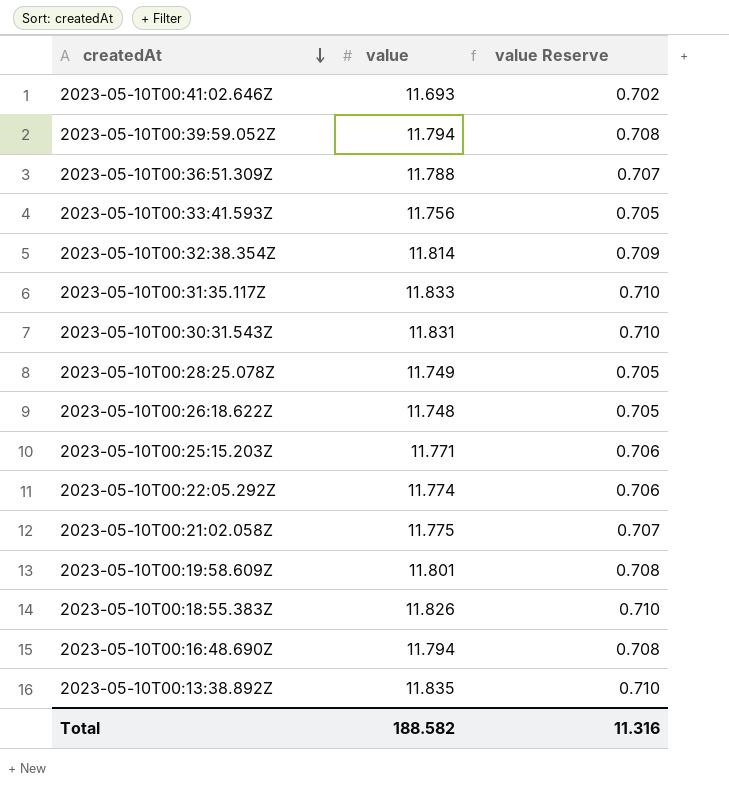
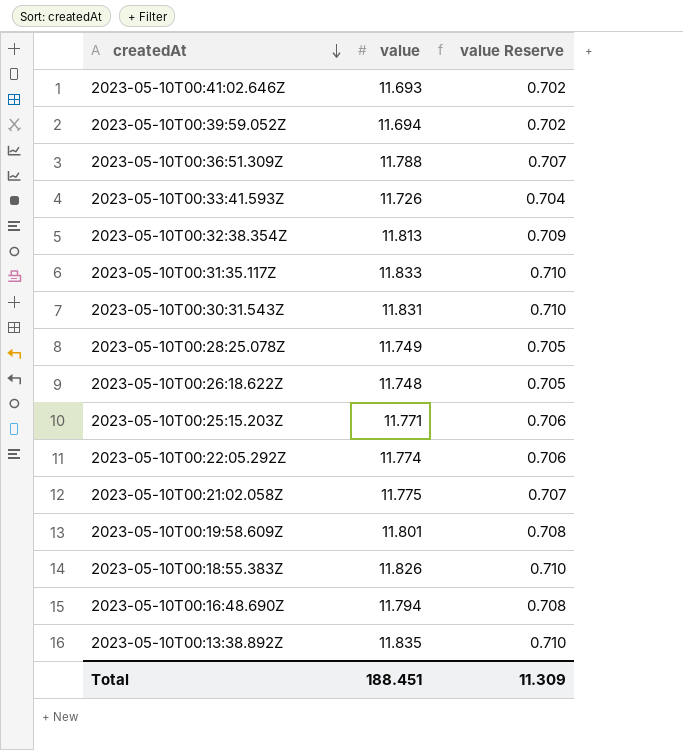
2023-05-10T00:39:59.052Z | value: 11.794 -> 11.694
2023-05-10T00:39:59.052Z | value Reserve: 0.708 -> 0.702
2023-05-10T00:33:41.593Z | value: 11.756 -> 11.726
2023-05-10T00:33:41.593Z | value Reserve: 0.705 -> 0.704
2023-05-10T00:32:38.354Z | value: 11.814 -> 11.813
Total | value: 188.582 -> 188.451
Total | value Reserve: 11.316 -> 11.309

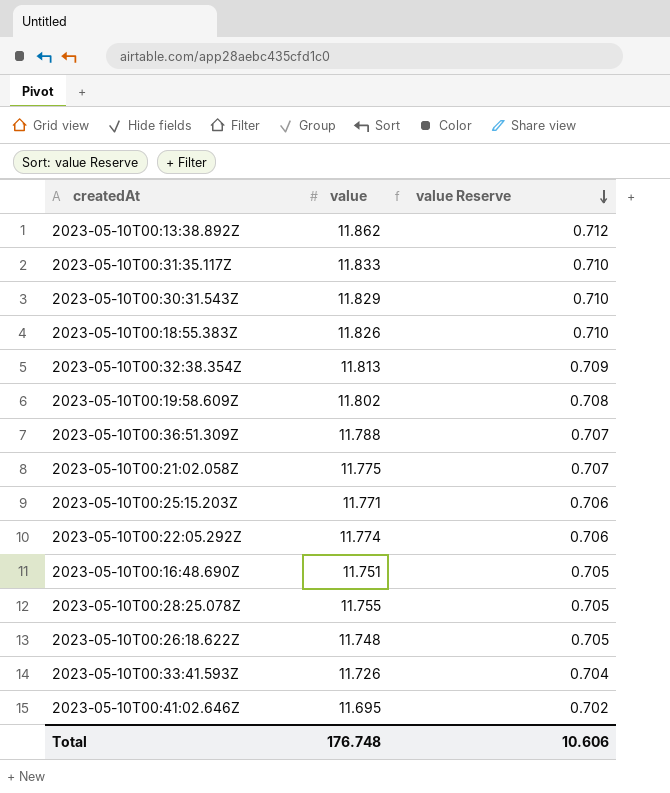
row order: createdAt descending -> value Reserve descending
row 2023-05-10T00:39:59.052Z: 11.694 | 0.702 -> none
2023-05-10T00:13:38.892Z | value: 11.835 -> 11.862
2023-05-10T00:13:38.892Z | value Reserve: 0.710 -> 0.712
2023-05-10T00:30:31.543Z | value: 11.831 -> 11.829
2023-05-10T00:19:58.609Z | value: 11.801 -> 11.802
2023-05-10T00:16:48.690Z | value: 11.794 -> 11.751
2023-05-10T00:16:48.690Z | value Reserve: 0.708 -> 0.705
2023-05-10T00:28:25.078Z | value: 11.749 -> 11.755
2023-05-10T00:41:02.646Z | value: 11.693 -> 11.695
Total | value: 188.451 -> 176.748
Total | value Reserve: 11.309 -> 10.606

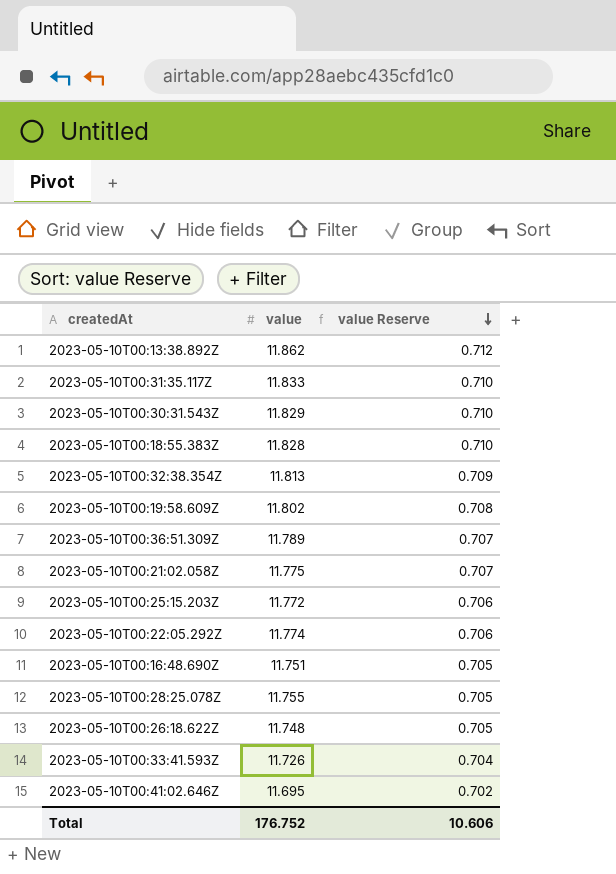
2023-05-10T00:18:55.383Z | value: 11.826 -> 11.828
2023-05-10T00:36:51.309Z | value: 11.788 -> 11.789
2023-05-10T00:25:15.203Z | value: 11.771 -> 11.772
Total | value: 176.748 -> 176.752

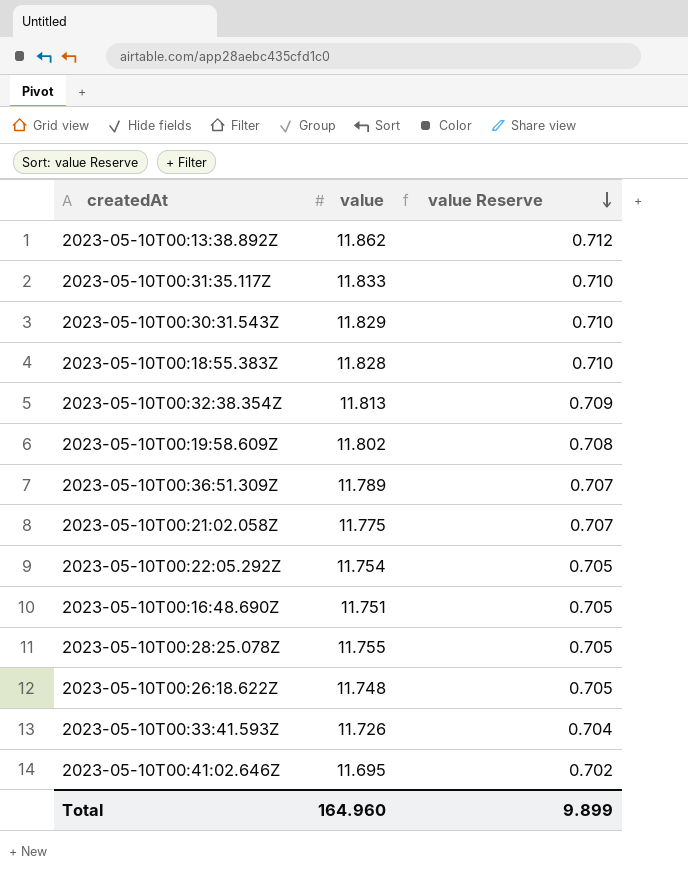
row 2023-05-10T00:25:15.203Z: 11.772 | 0.706 -> none
2023-05-10T00:22:05.292Z | value: 11.774 -> 11.754
2023-05-10T00:22:05.292Z | value Reserve: 0.706 -> 0.705
Total | value: 176.752 -> 164.960
Total | value Reserve: 10.606 -> 9.899

